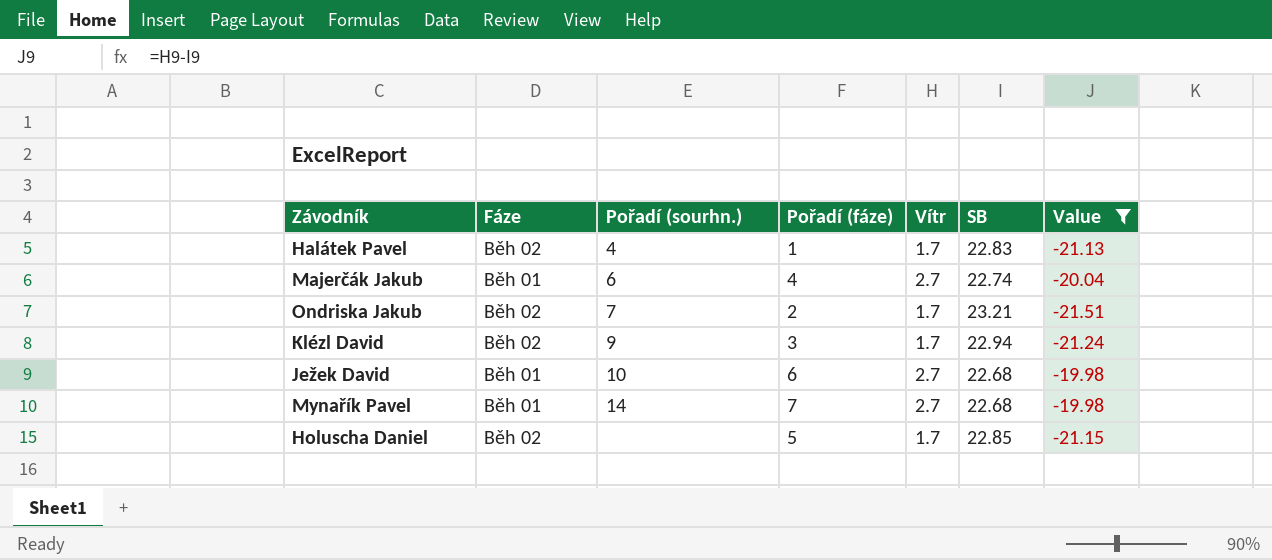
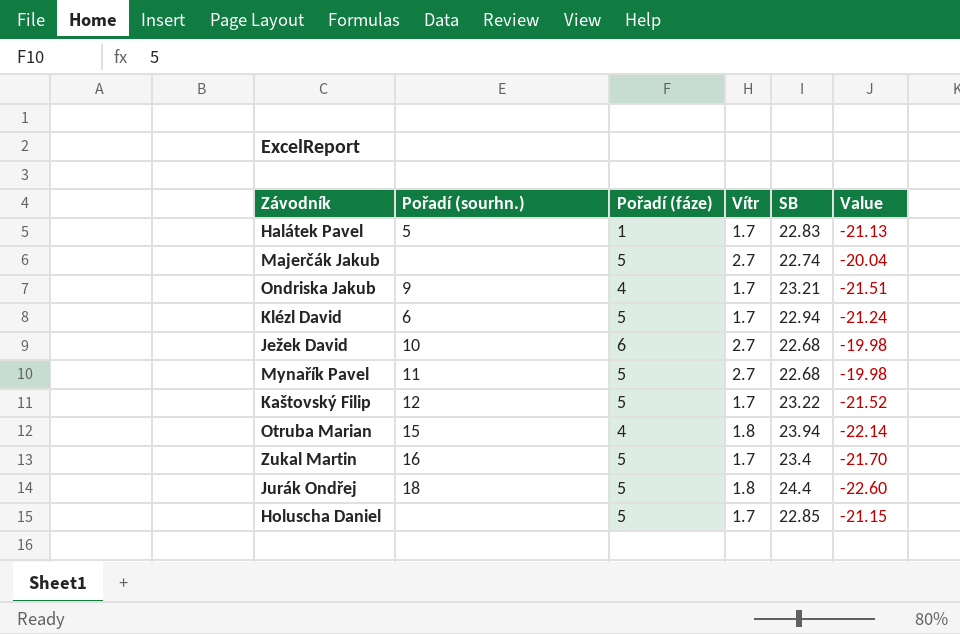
filter: Value >= -21.51 -> none
column Fáze | position: 2 -> none
Halátek Pavel | Pořadí (sourhn.): 4 -> 5
Majerčák Jakub | Pořadí (sourhn.): 6 -> none
Majerčák Jakub | Pořadí (fáze): 4 -> 5
Ondriska Jakub | Pořadí (sourhn.): 7 -> 9
Ondriska Jakub | Pořadí (fáze): 2 -> 4
Klézl David | Pořadí (sourhn.): 9 -> 6
Klézl David | Pořadí (fáze): 3 -> 5
Mynařík Pavel | Pořadí (sourhn.): 14 -> 11
Mynařík Pavel | Pořadí (fáze): 7 -> 5

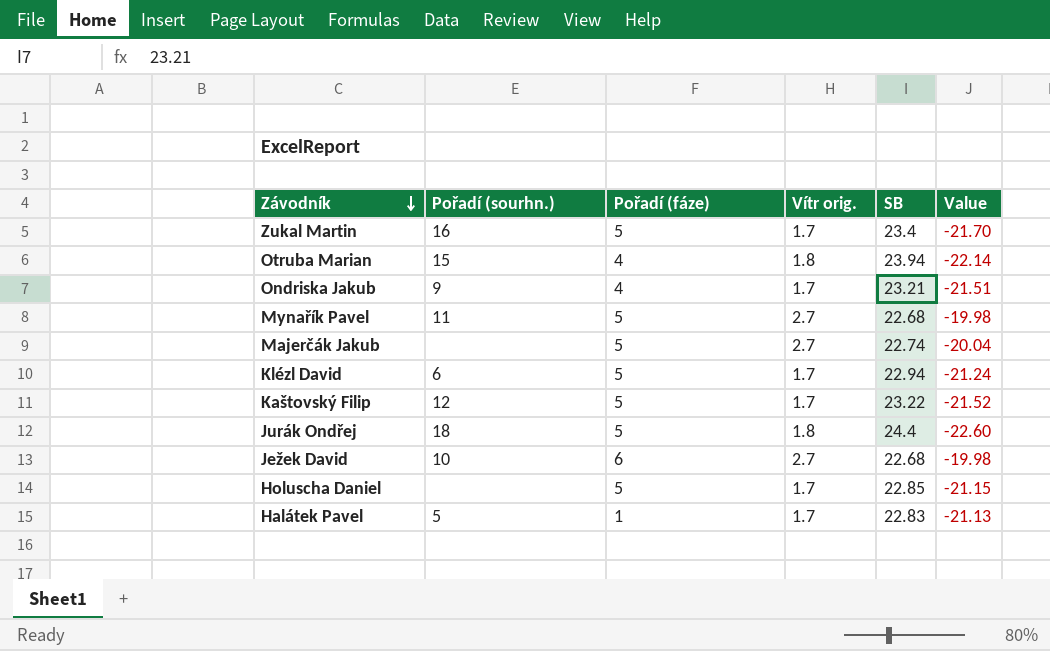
row order: none -> Závodník descending
column name: Vítr -> Vítr orig.

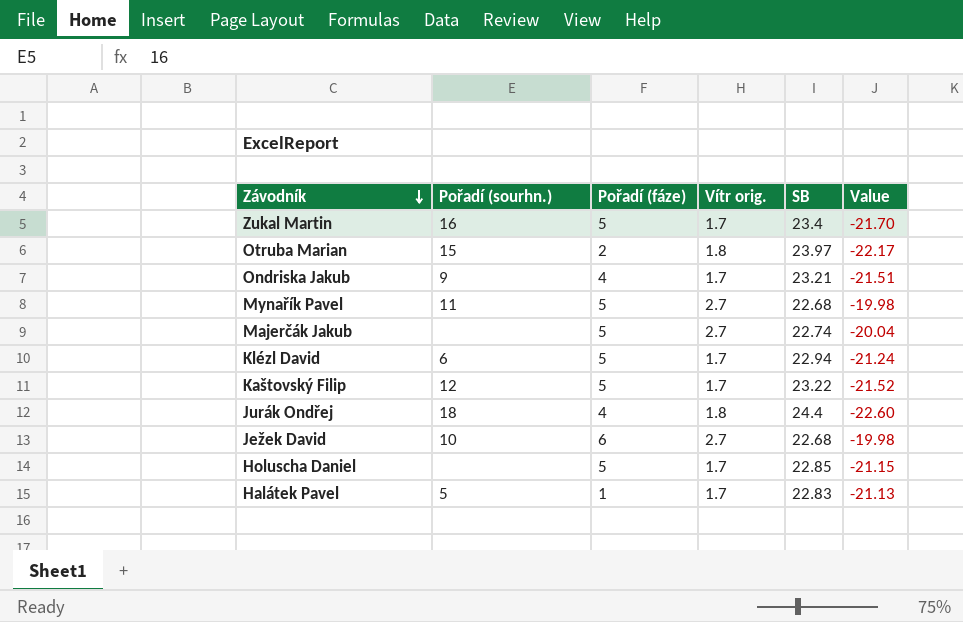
Otruba Marian | Pořadí (fáze): 4 -> 2
Otruba Marian | SB: 23.94 -> 23.97
Otruba Marian | Value: -22.14 -> -22.17
Jurák Ondřej | Pořadí (fáze): 5 -> 4

